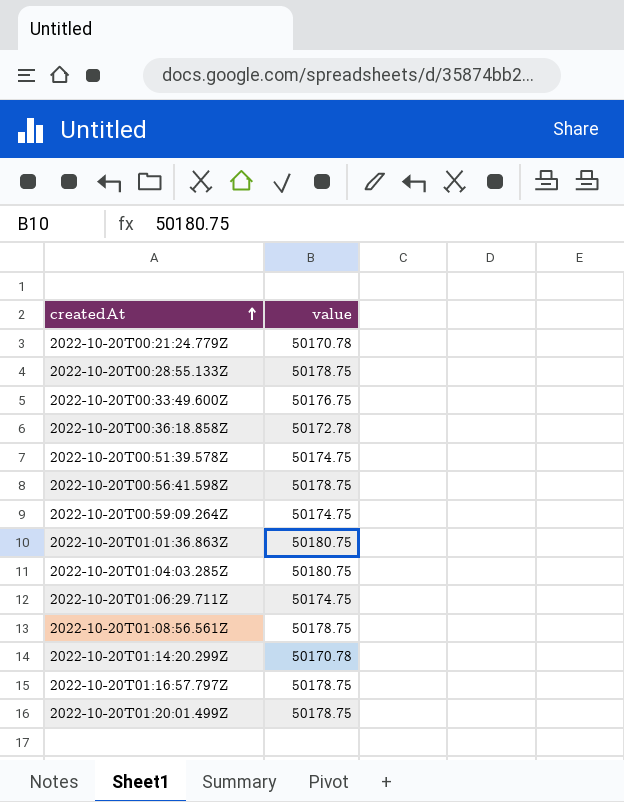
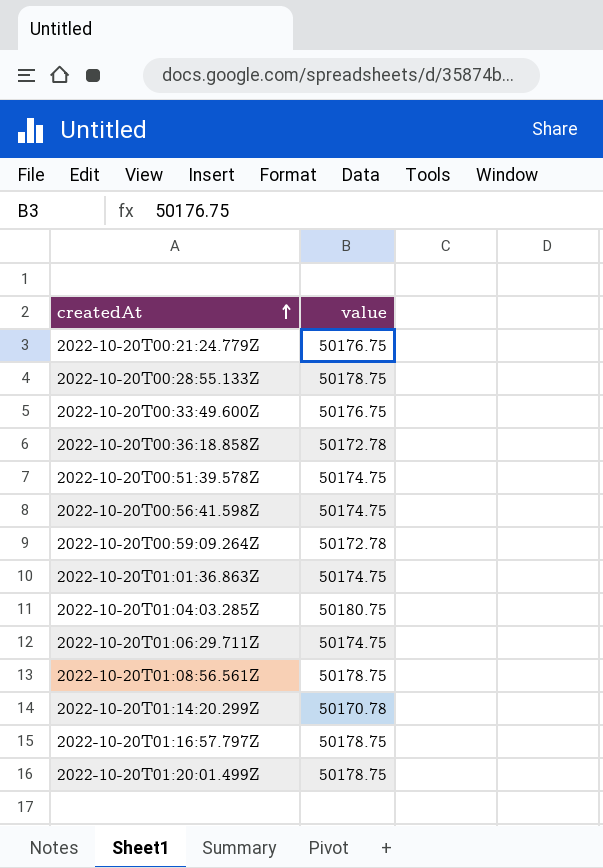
2022-10-20T00:21:24.779Z | value: 50170.78 -> 50176.75
2022-10-20T00:56:41.598Z | value: 50178.75 -> 50174.75
2022-10-20T00:59:09.264Z | value: 50174.75 -> 50172.78
2022-10-20T01:01:36.863Z | value: 50180.75 -> 50174.75

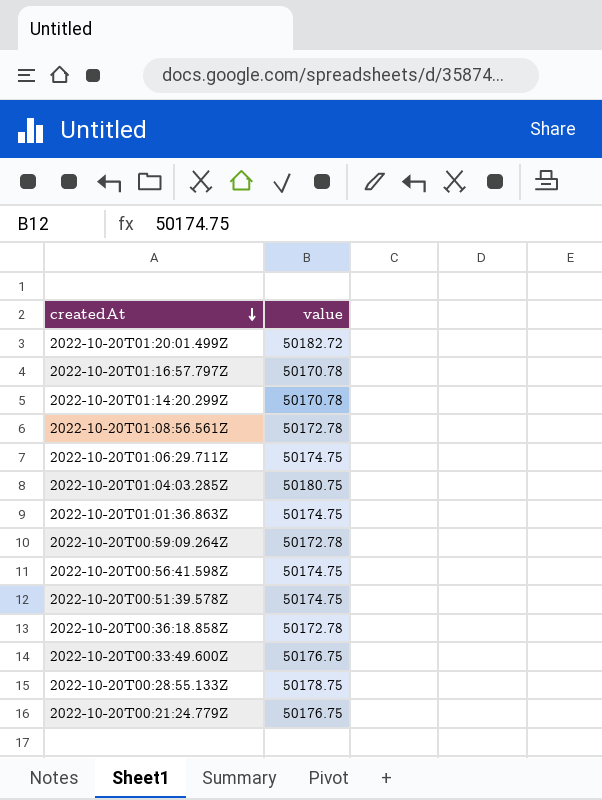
row order: createdAt ascending -> createdAt descending
2022-10-20T01:20:01.499Z | value: 50178.75 -> 50182.72
2022-10-20T01:16:57.797Z | value: 50178.75 -> 50170.78
2022-10-20T01:08:56.561Z | value: 50178.75 -> 50172.78

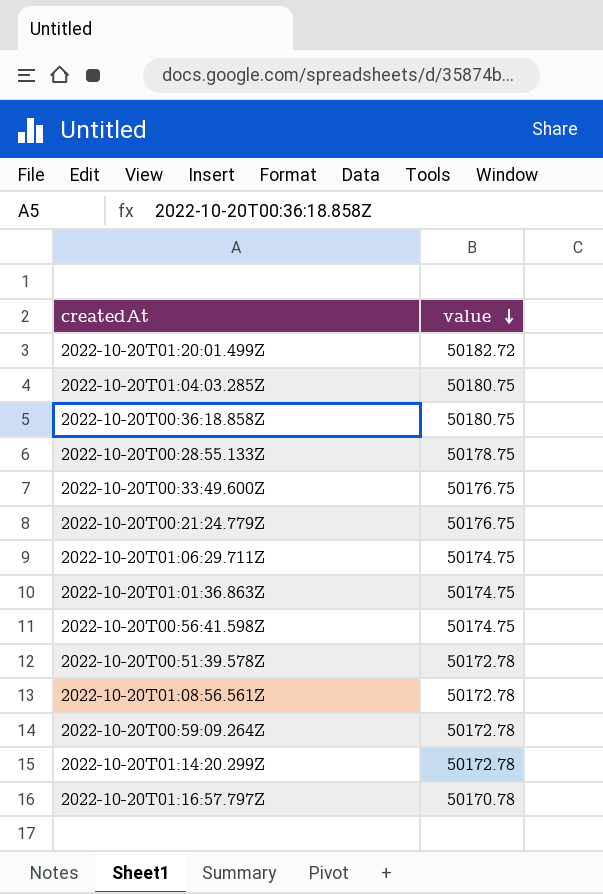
row order: createdAt descending -> value descending
2022-10-20T00:36:18.858Z | value: 50172.78 -> 50180.75
2022-10-20T00:51:39.578Z | value: 50174.75 -> 50172.78
2022-10-20T01:14:20.299Z | value: 50170.78 -> 50172.78

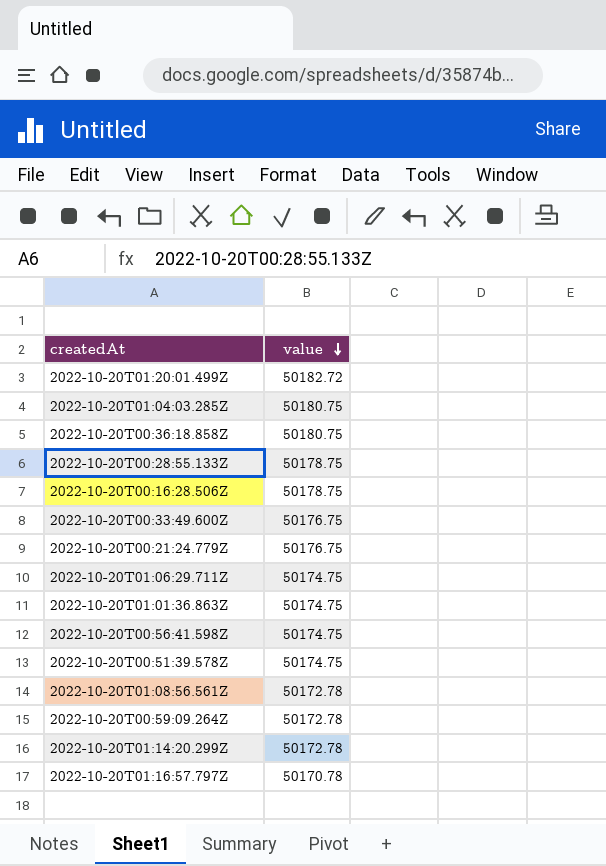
row 2022-10-20T00:16:28.506Z: none -> 50178.75
2022-10-20T00:51:39.578Z | value: 50172.78 -> 50174.75

